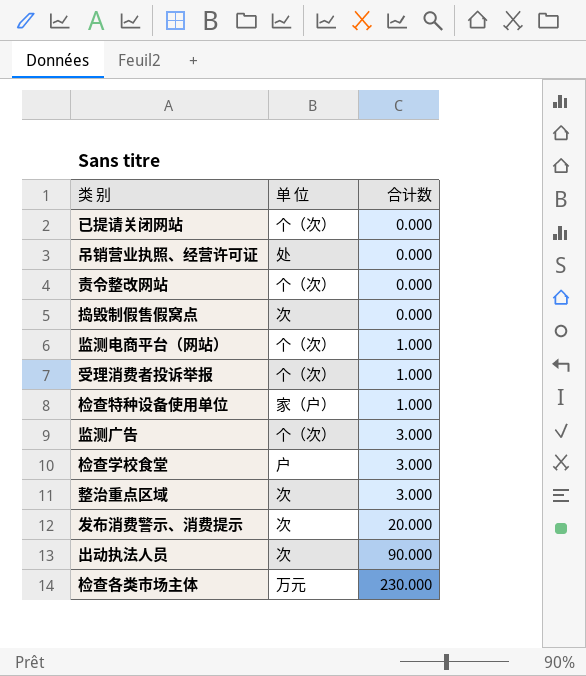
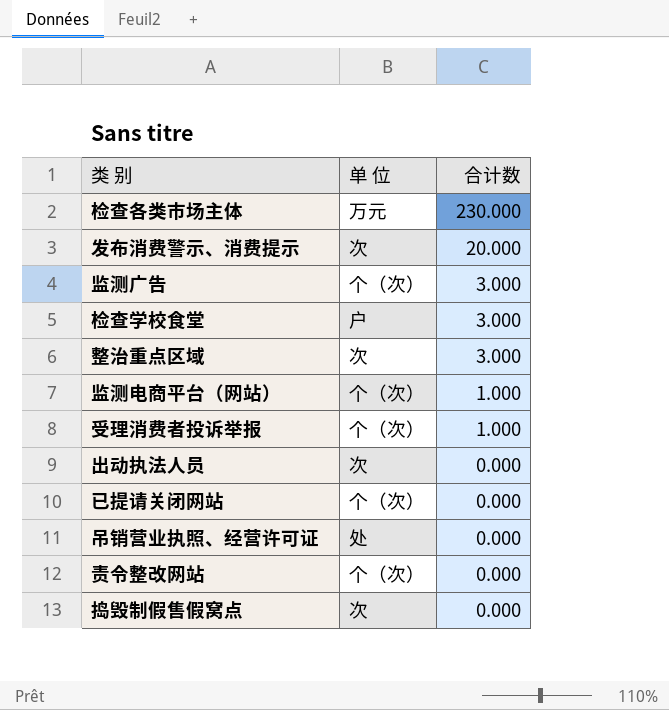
row order: 合计数 ascending -> 合计数 descending
row 检查特种设备使用单位: 家（户） | 1.000 -> none
出动执法人员 | 合计数: 90.000 -> 0.000

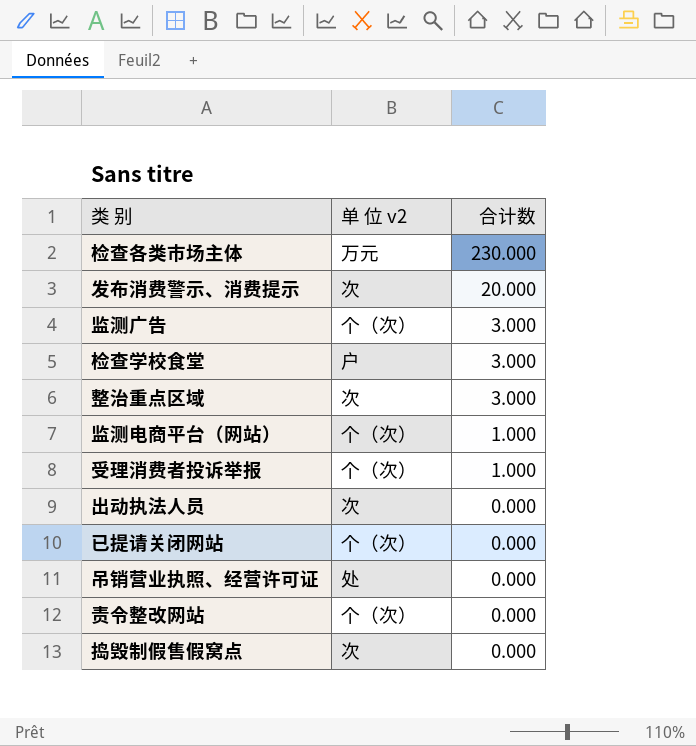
column name: 单 位 -> 单 位 v2

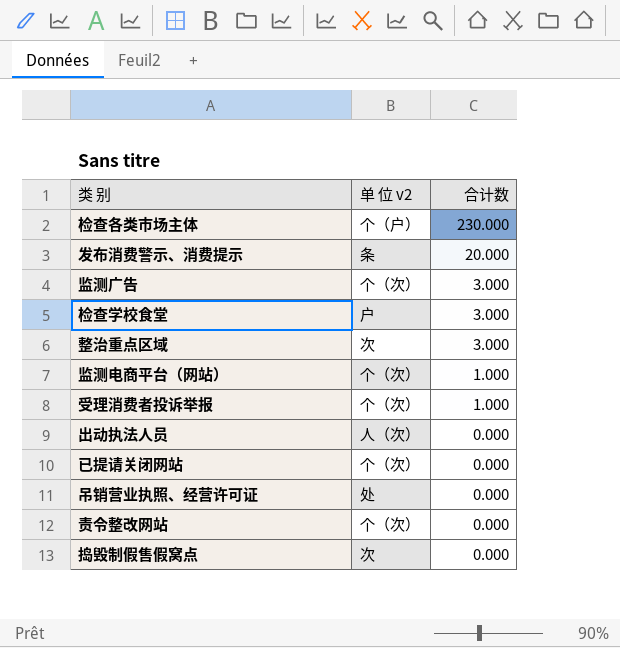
检查各类市场主体 | 单 位 v2: 万元 -> 个（户）
发布消费警示、消费提示 | 单 位 v2: 次 -> 条
出动执法人员 | 单 位 v2: 次 -> 人（次）

